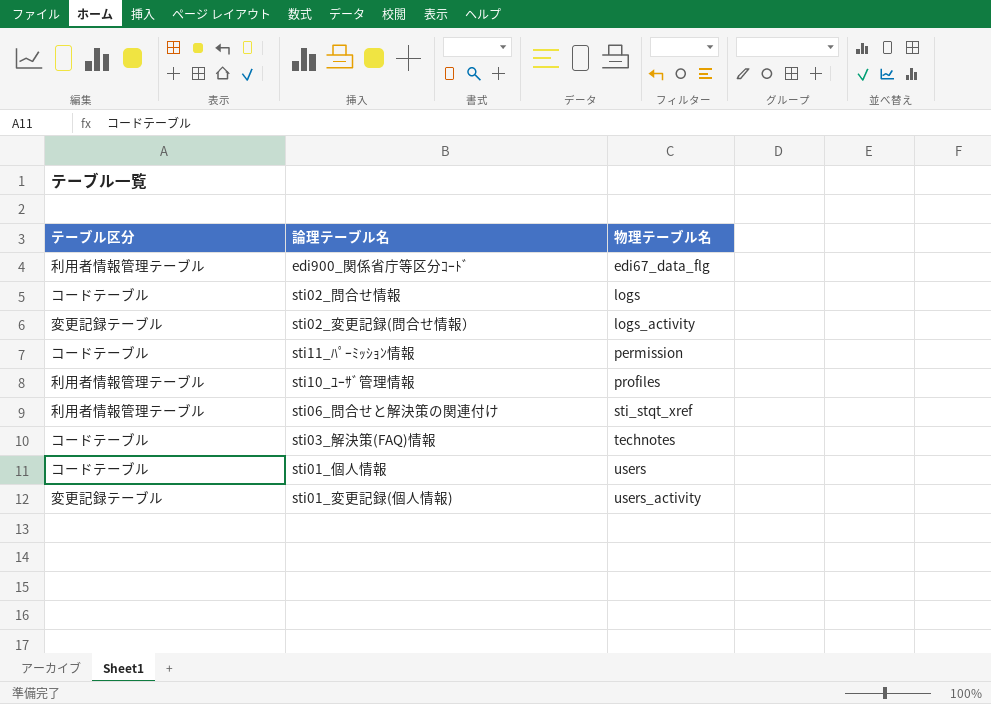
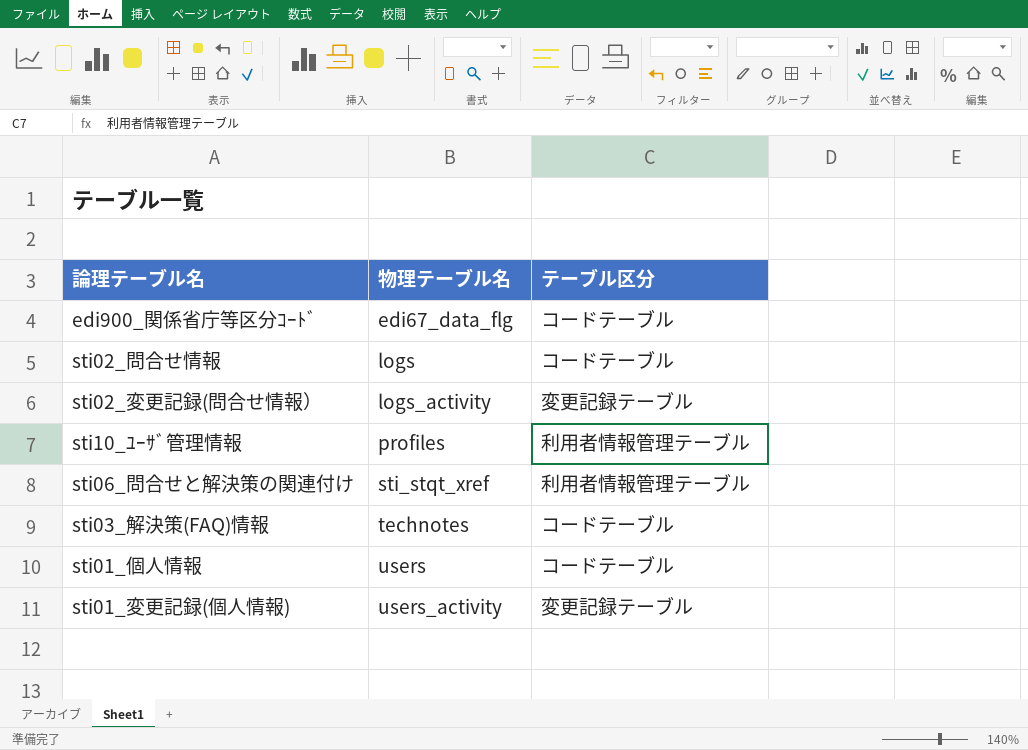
column テーブル区分 | position: 1 -> 3
row sti11_ﾊﾟｰﾐｯｼｮﾝ情報: コードテーブル | permission -> none
edi900_関係省庁等区分ｺｰﾄﾞ | テーブル区分: 利用者情報管理テーブル -> コードテーブル

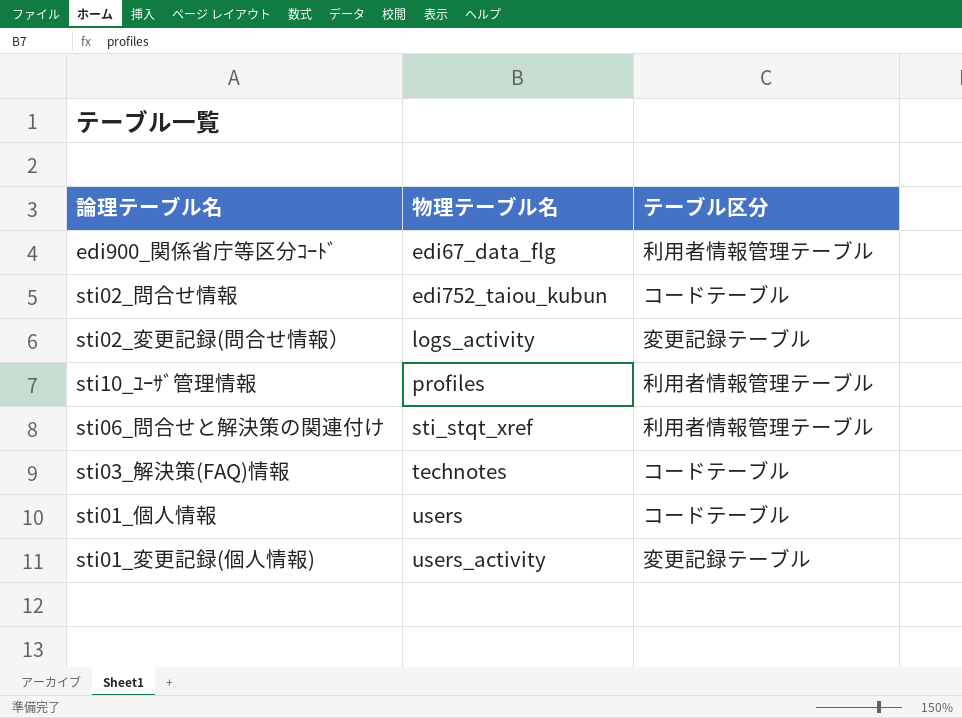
edi900_関係省庁等区分ｺｰﾄﾞ | テーブル区分: コードテーブル -> 利用者情報管理テーブル
sti02_問合せ情報 | 物理テーブル名: logs -> edi752_taiou_kubun

